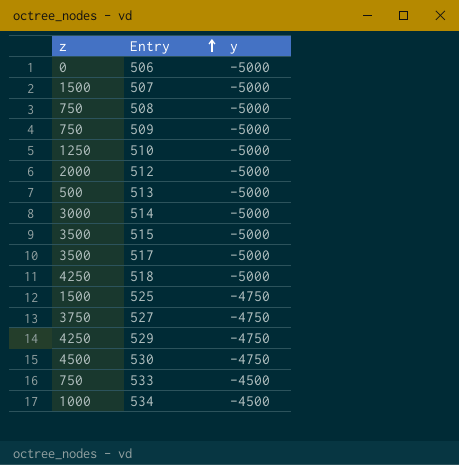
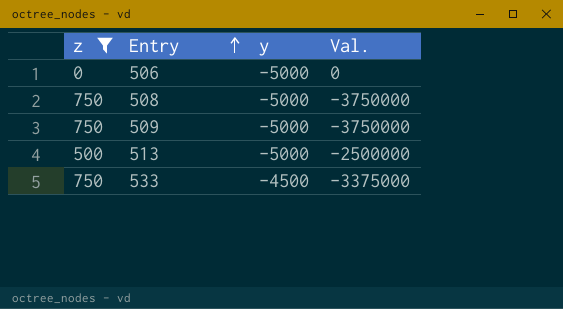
filter: none -> z <= 750
column Val. | formula: none -> [z] * [y]

